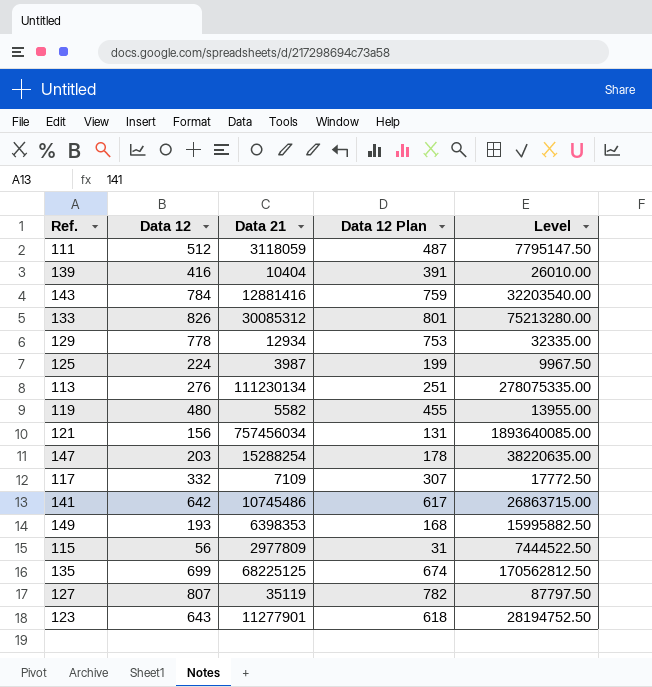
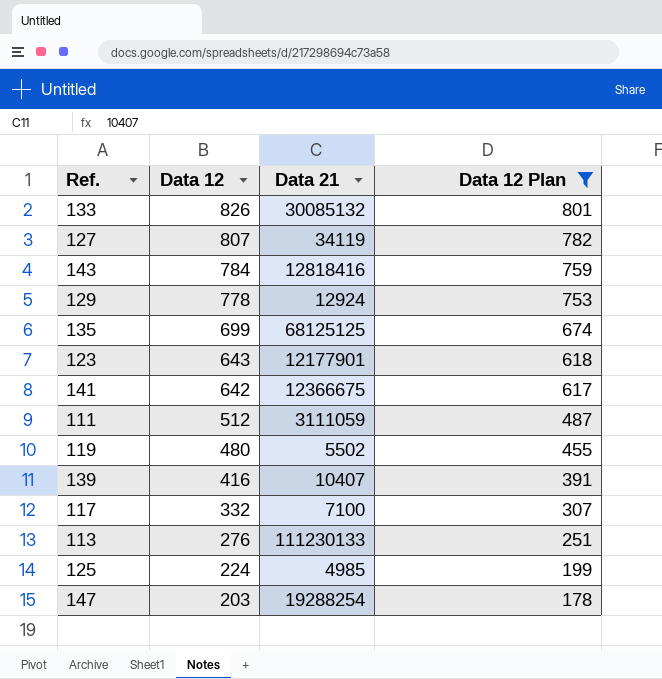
filter: none -> Data 12 Plan >= 178
row order: none -> Data 12 descending
column Level | formula: [Data 21] * 2.5 -> none
133 | Data 21: 30085312 -> 30085132
127 | Data 21: 35119 -> 34119
143 | Data 21: 12881416 -> 12818416
129 | Data 21: 12934 -> 12924
135 | Data 21: 68225125 -> 68125125
123 | Data 21: 11277901 -> 12177901
141 | Data 21: 10745486 -> 12366675
111 | Data 21: 3118059 -> 3111059
119 | Data 21: 5582 -> 5502
139 | Data 21: 10404 -> 10407
117 | Data 21: 7109 -> 7100
113 | Data 21: 111230134 -> 111230133
125 | Data 21: 3987 -> 4985
147 | Data 21: 15288254 -> 19288254

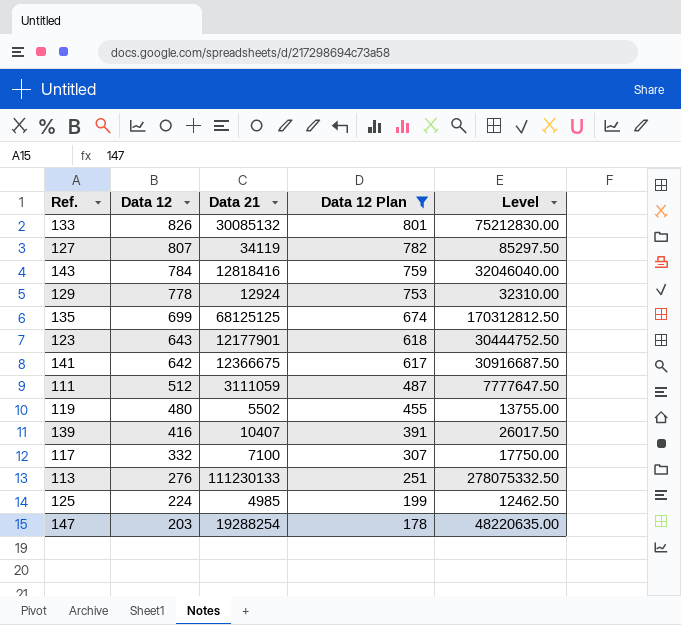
column Level | formula: none -> [Data 21] * 2.5

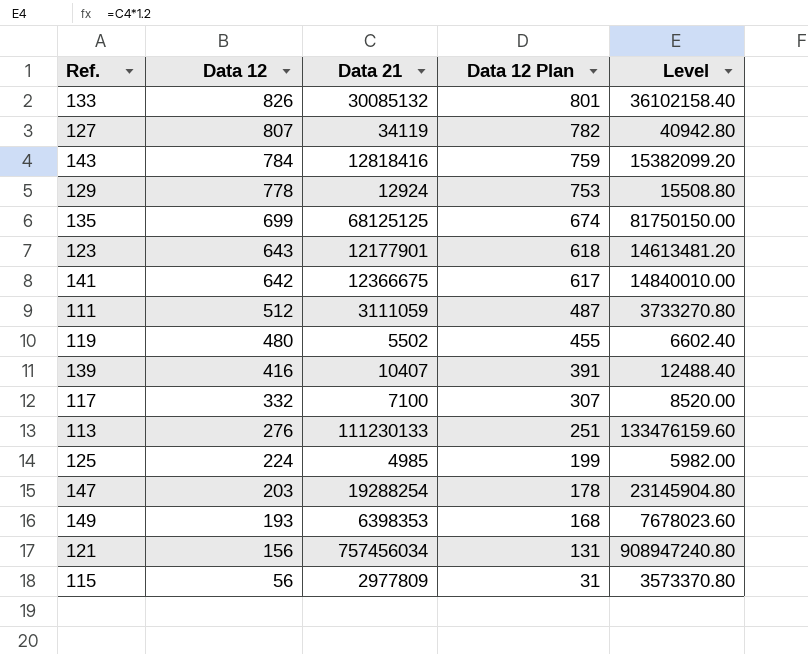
filter: Data 12 Plan >= 178 -> none
column Level | formula: [Data 21] * 2.5 -> [Data 21] * 1.2

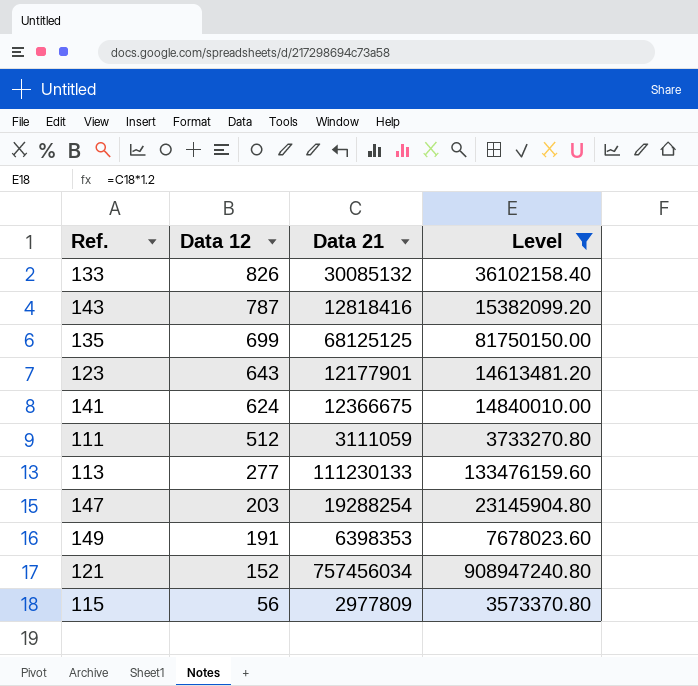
filter: none -> Level >= 3573370.80
column Data 12 Plan | formula: [Data 12] - 25 -> none
143 | Data 12: 784 -> 787
141 | Data 12: 642 -> 624
113 | Data 12: 276 -> 277
149 | Data 12: 193 -> 191
121 | Data 12: 156 -> 152

